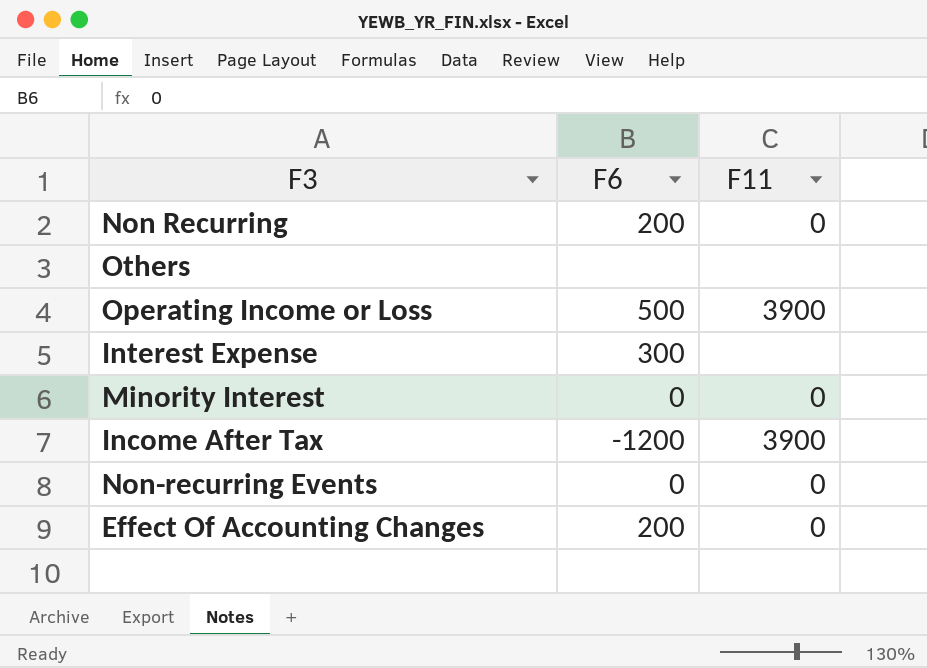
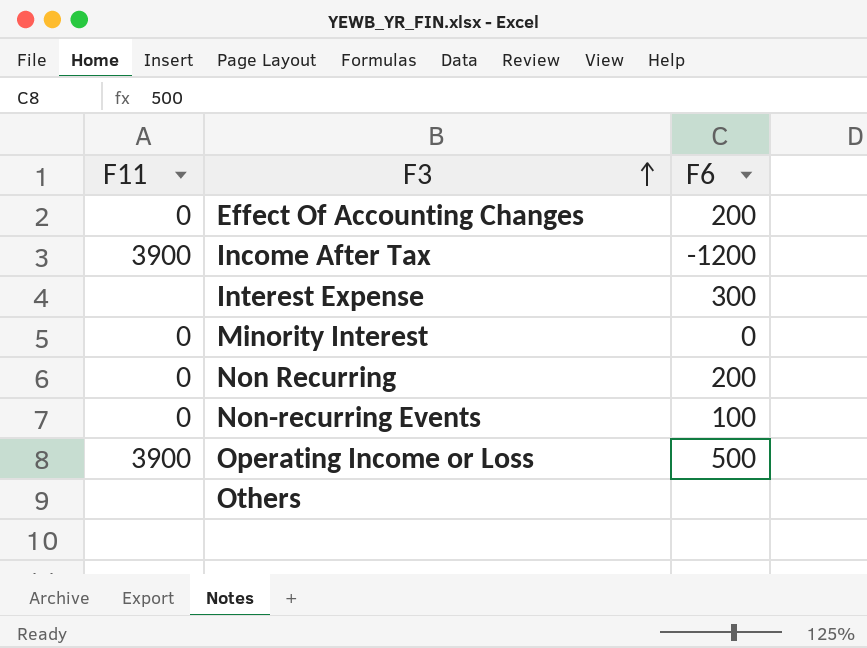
row order: none -> F3 ascending
column F11 | position: 3 -> 1
Non-recurring Events | F6: 0 -> 100

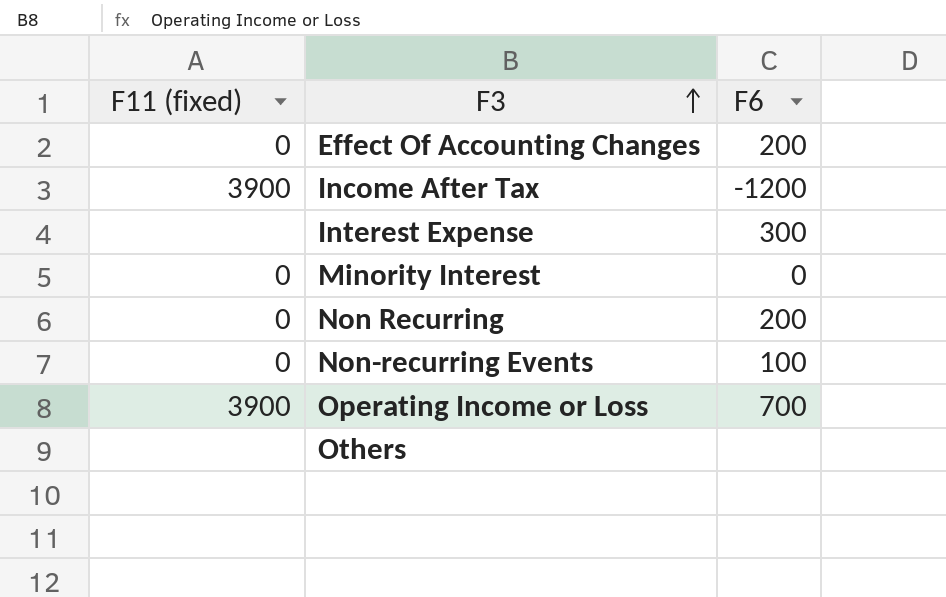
column name: F11 -> F11 (fixed)
Operating Income or Loss | F6: 500 -> 700

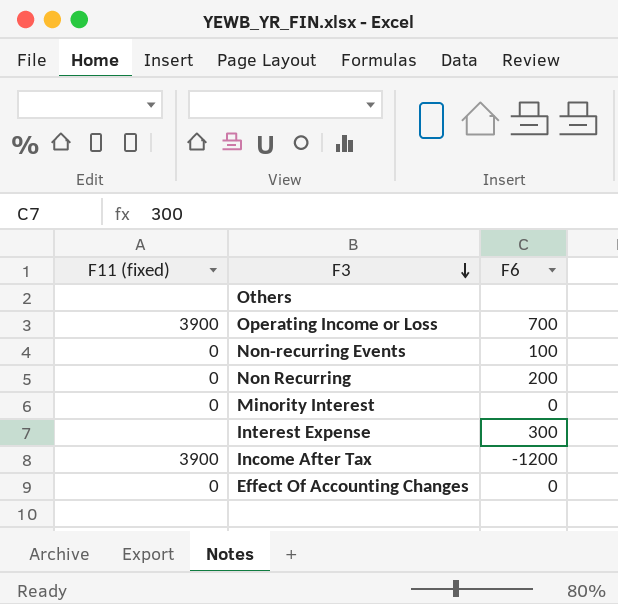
row order: F3 ascending -> F3 descending
Effect Of Accounting Changes | F6: 200 -> 0

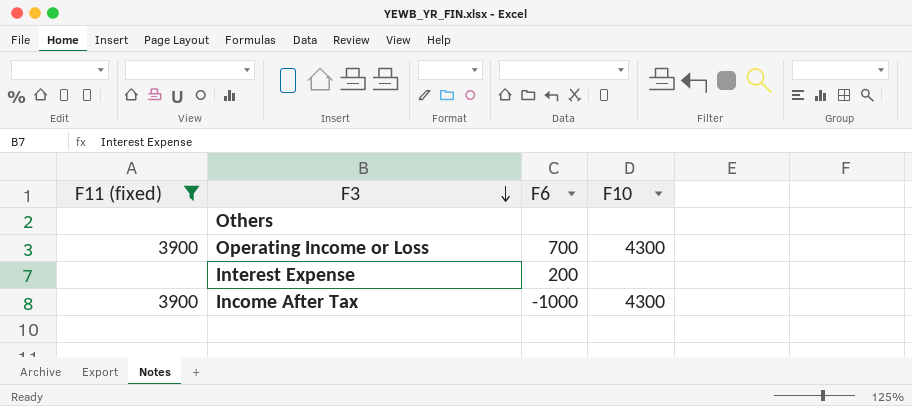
filter: none -> F11 (fixed) != 0
column F10 | position: none -> 4
Interest Expense | F6: 300 -> 200
Income After Tax | F6: -1200 -> -1000

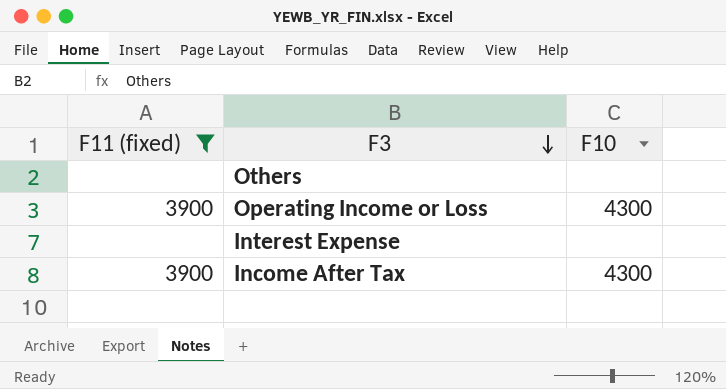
column F6 | position: 3 -> none

